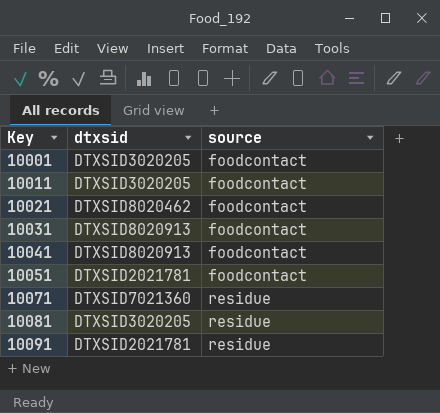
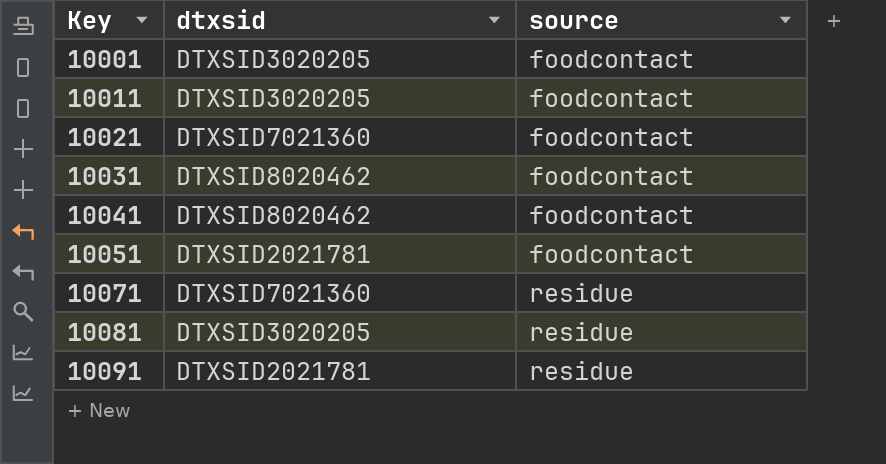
10021 | dtxsid: DTXSID8020462 -> DTXSID7021360
10031 | dtxsid: DTXSID8020913 -> DTXSID8020462
10041 | dtxsid: DTXSID8020913 -> DTXSID8020462

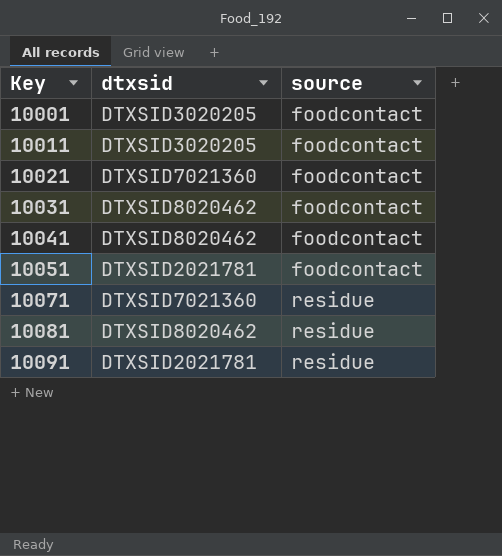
10081 | dtxsid: DTXSID3020205 -> DTXSID8020462

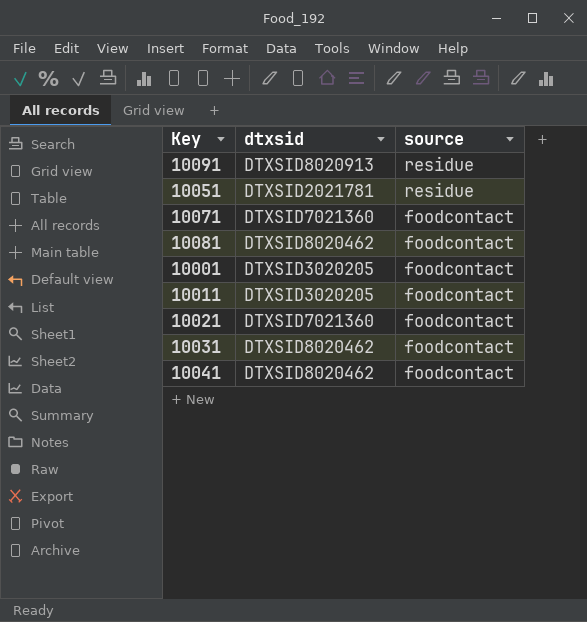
row order: Key ascending -> source descending
10091 | dtxsid: DTXSID2021781 -> DTXSID8020913
10051 | source: foodcontact -> residue
10071 | source: residue -> foodcontact
10081 | source: residue -> foodcontact

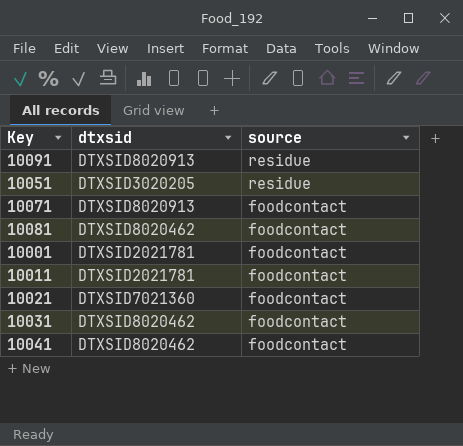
10051 | dtxsid: DTXSID2021781 -> DTXSID3020205
10071 | dtxsid: DTXSID7021360 -> DTXSID8020913
10001 | dtxsid: DTXSID3020205 -> DTXSID2021781
10011 | dtxsid: DTXSID3020205 -> DTXSID2021781

